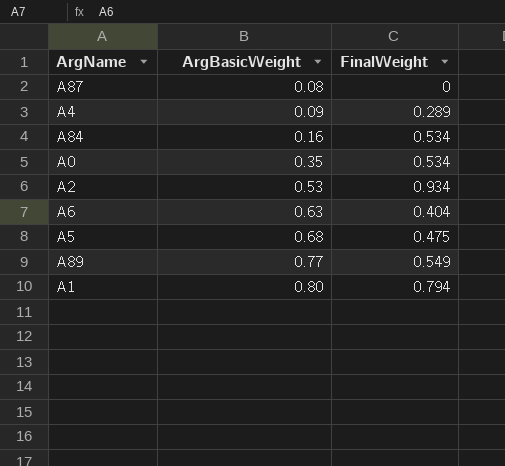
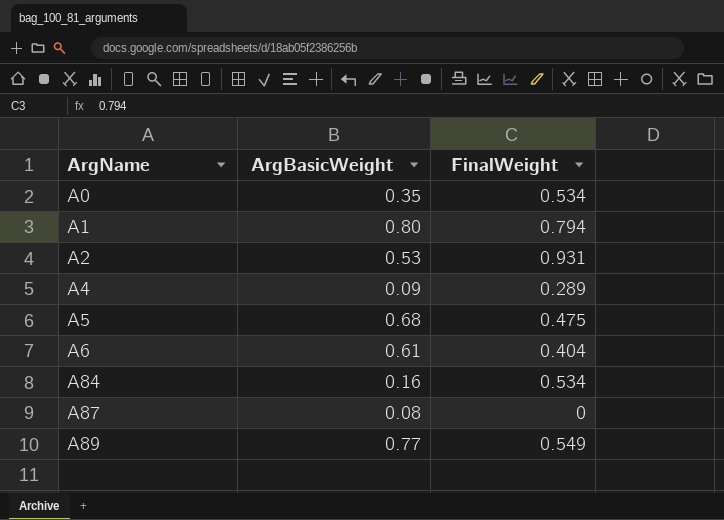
row order: ArgBasicWeight ascending -> ArgName ascending
A2 | FinalWeight: 0.934 -> 0.931
A6 | ArgBasicWeight: 0.63 -> 0.61

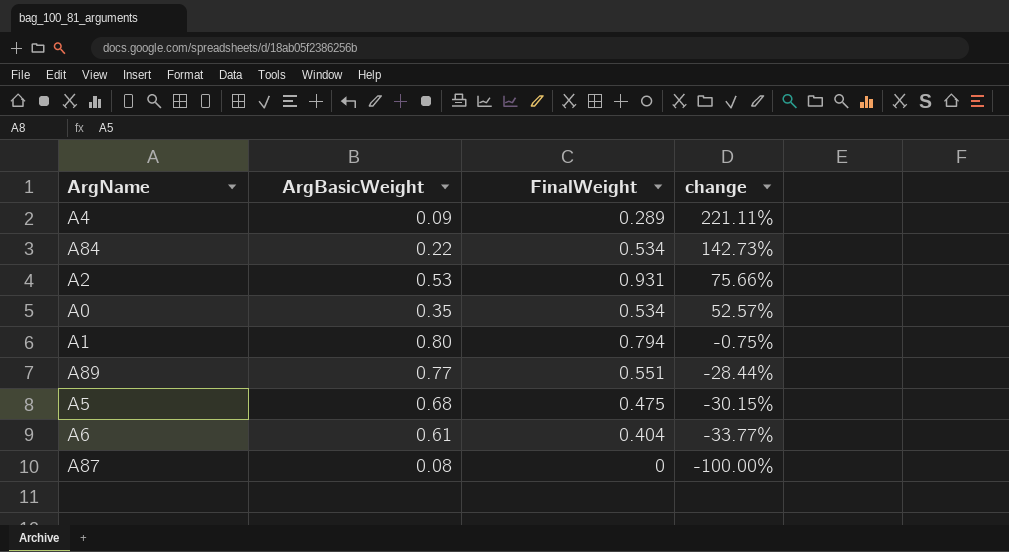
row order: ArgName ascending -> change descending
column change | formula: none -> ([FinalWeight] - [ArgBasicWeight]) / [ArgBasicWeight]
A84 | ArgBasicWeight: 0.16 -> 0.22
A89 | FinalWeight: 0.549 -> 0.551

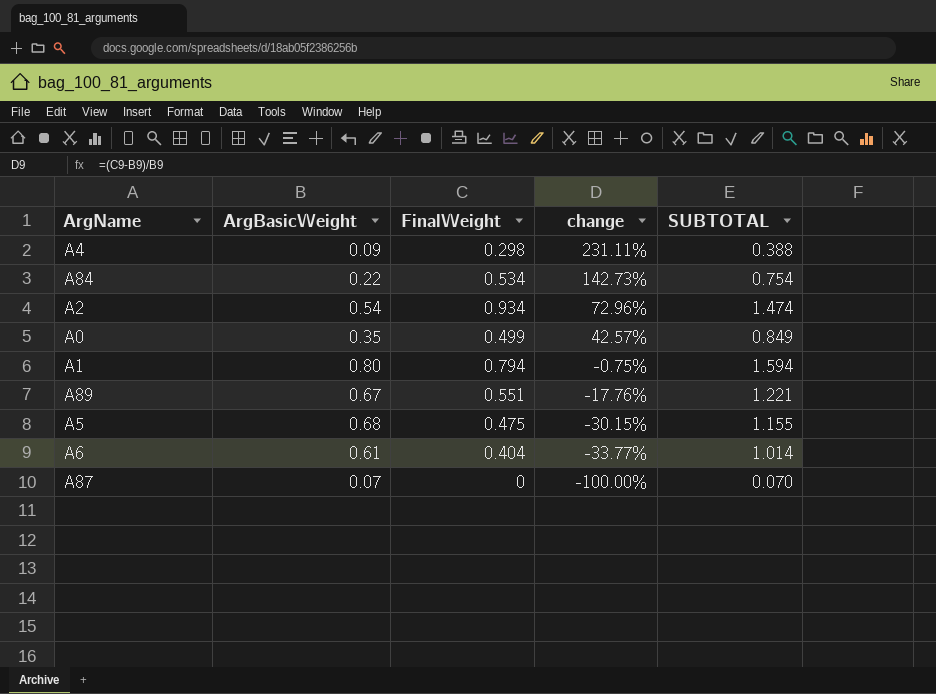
column SUBTOTAL | formula: none -> [ArgBasicWeight] + [FinalWeight]
A4 | FinalWeight: 0.289 -> 0.298
A4 | change: 221.11% -> 231.11%
A2 | ArgBasicWeight: 0.53 -> 0.54
A2 | FinalWeight: 0.931 -> 0.934
A2 | change: 75.66% -> 72.96%
A0 | FinalWeight: 0.534 -> 0.499
A0 | change: 52.57% -> 42.57%
A89 | ArgBasicWeight: 0.77 -> 0.67
A89 | change: -28.44% -> -17.76%
A87 | ArgBasicWeight: 0.08 -> 0.07

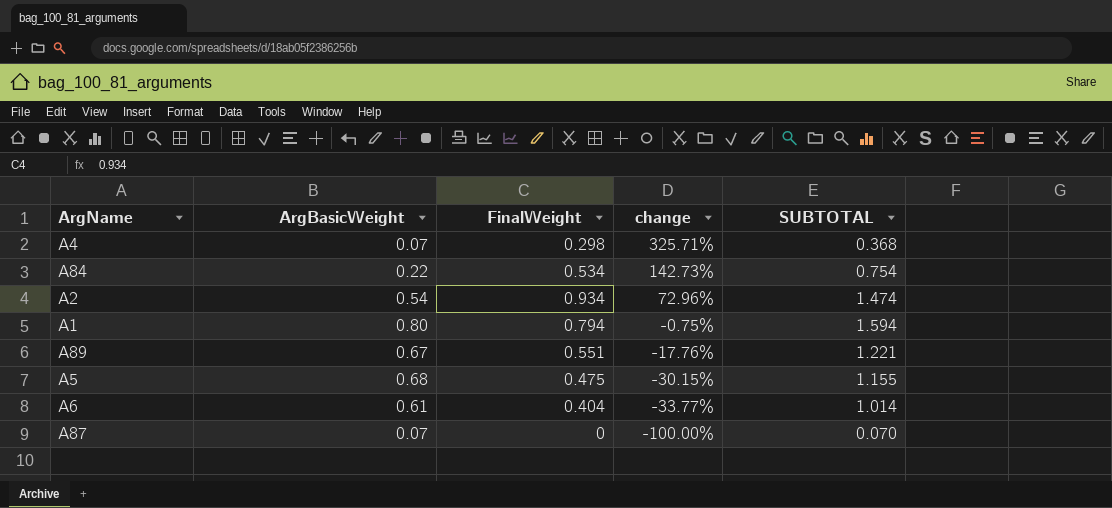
row A0: 0.35 | 0.499 | 42.57% | 0.849 -> none
A4 | ArgBasicWeight: 0.09 -> 0.07
A4 | change: 231.11% -> 325.71%
A4 | SUBTOTAL: 0.388 -> 0.368

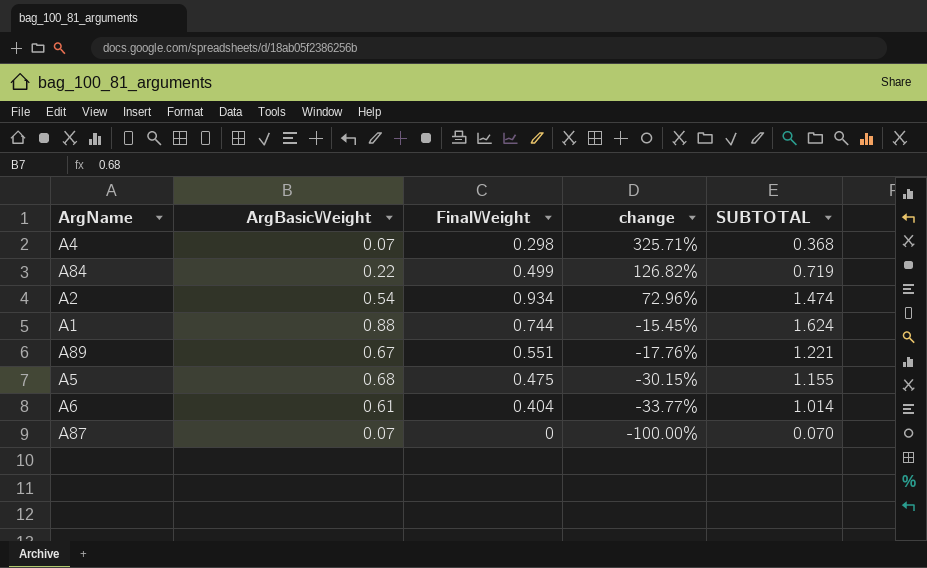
A84 | FinalWeight: 0.534 -> 0.499
A84 | change: 142.73% -> 126.82%
A84 | SUBTOTAL: 0.754 -> 0.719
A1 | ArgBasicWeight: 0.80 -> 0.88
A1 | FinalWeight: 0.794 -> 0.744
A1 | change: -0.75% -> -15.45%
A1 | SUBTOTAL: 1.594 -> 1.624

